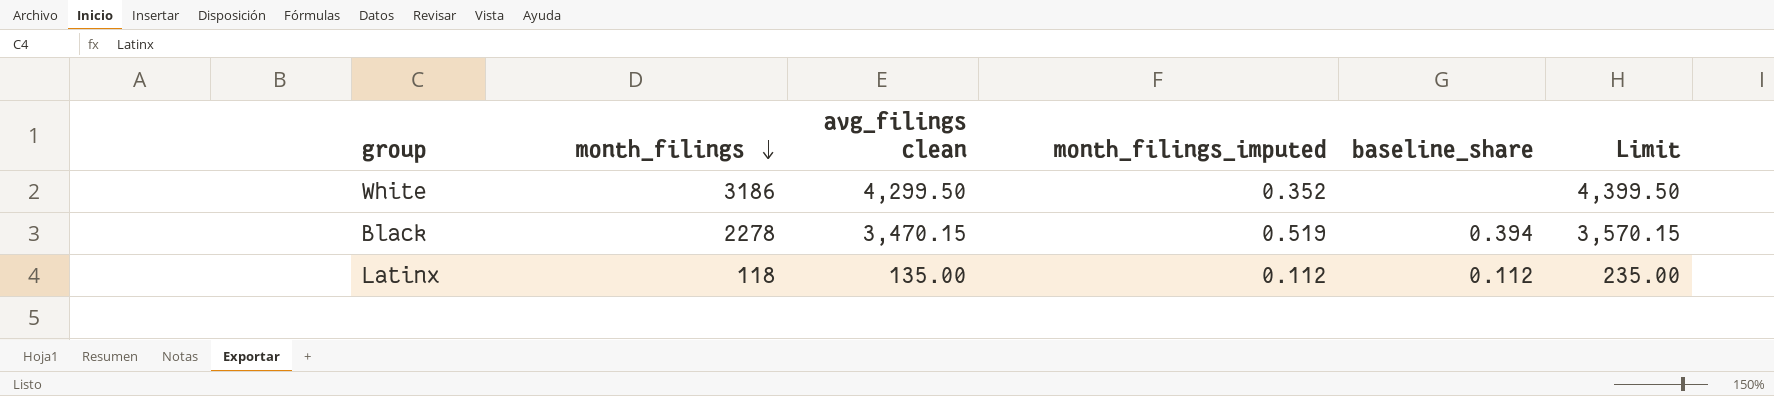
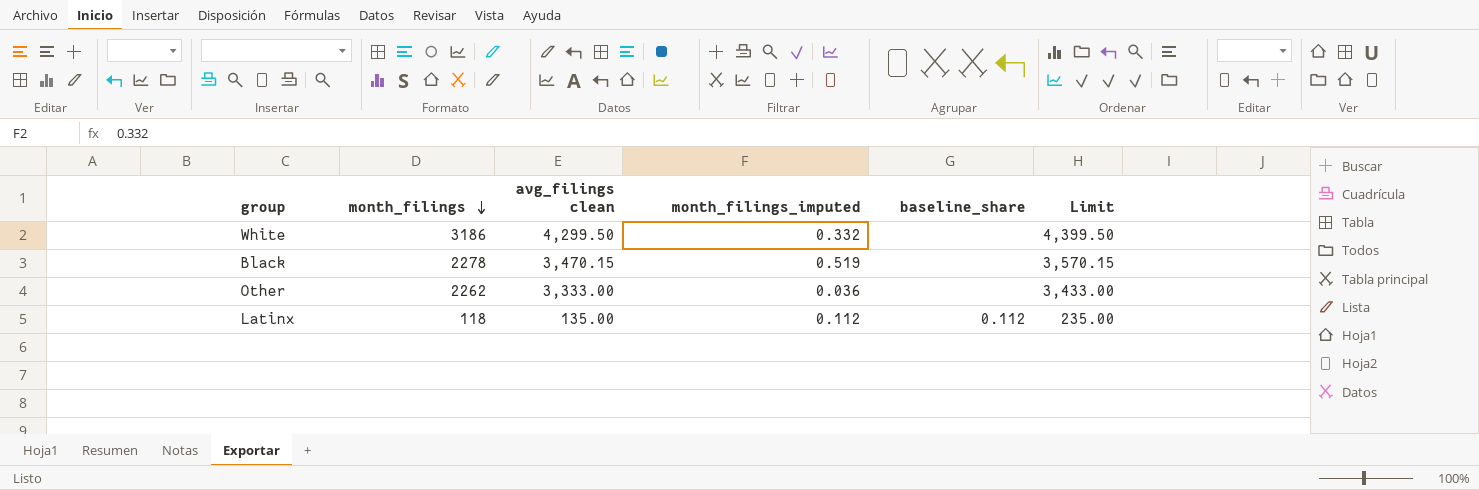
White | month_filings_imputed: 0.352 -> 0.332
Black | baseline_share: 0.394 -> none
row Other: none -> 2262 | 3,333.00 | 0.036 | none | 3,433.00

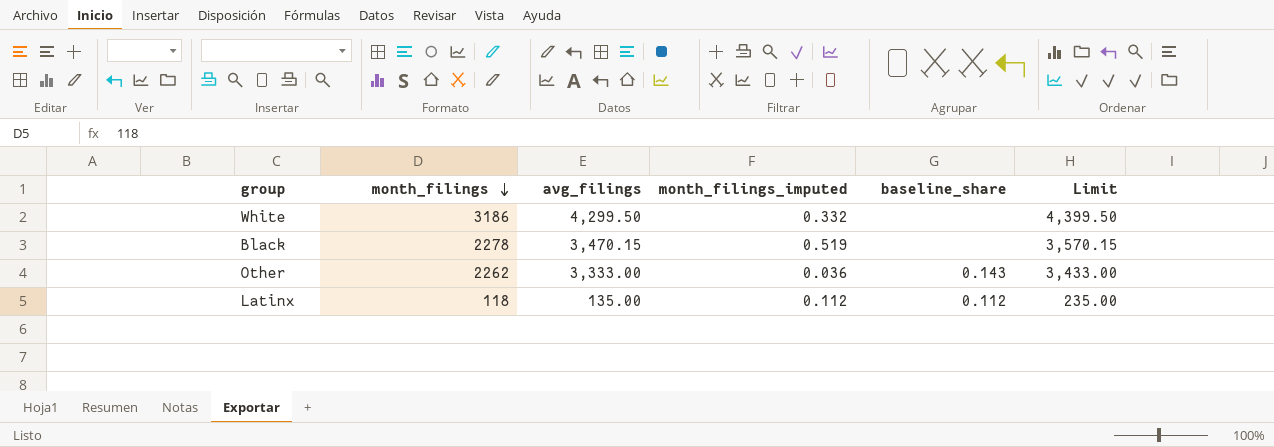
column name: avg_filings clean -> avg_filings
Other | baseline_share: none -> 0.143

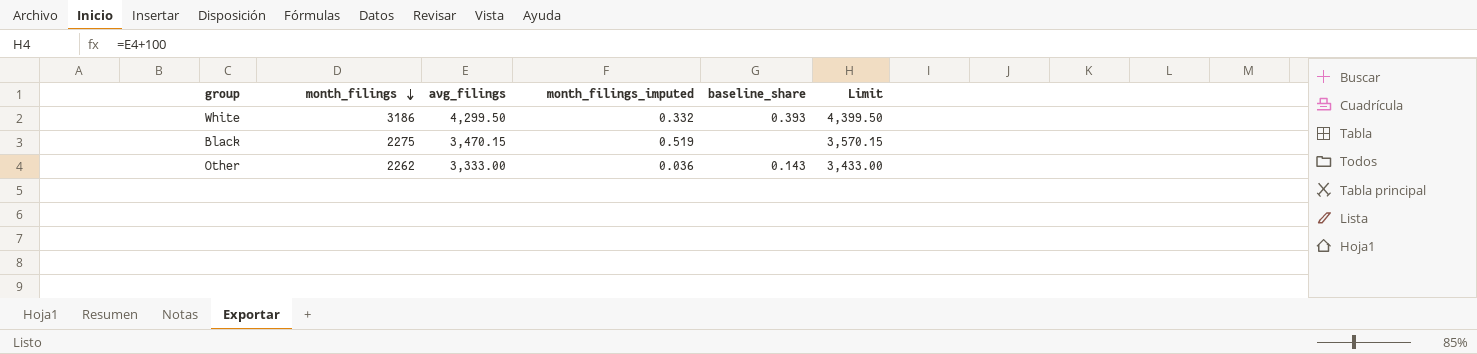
row Latinx: 118 | 135.00 | 0.112 | 0.112 | 235.00 -> none
White | baseline_share: none -> 0.393
Black | month_filings: 2278 -> 2275

